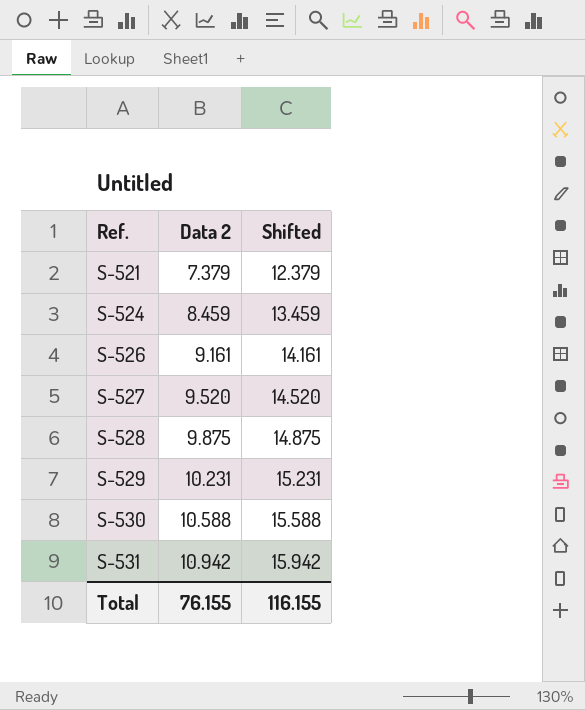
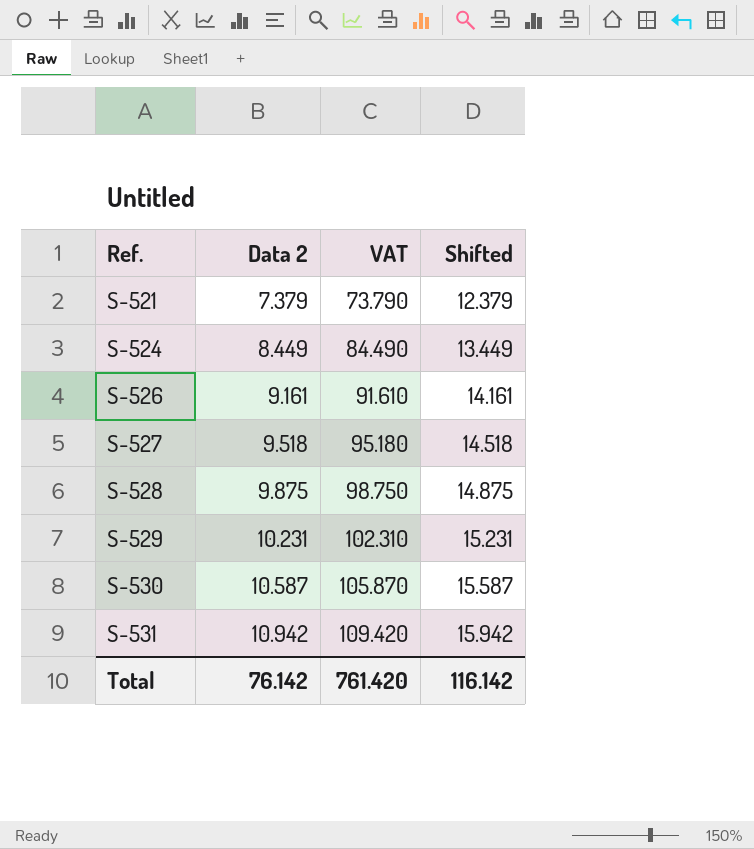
column VAT | formula: none -> [Data 2] * 10
S-524 | Data 2: 8.459 -> 8.449
S-524 | Shifted: 13.459 -> 13.449
S-527 | Data 2: 9.520 -> 9.518
S-527 | Shifted: 14.520 -> 14.518
S-530 | Data 2: 10.588 -> 10.587
S-530 | Shifted: 15.588 -> 15.587
Total | Data 2: 76.155 -> 76.142
Total | Shifted: 116.155 -> 116.142

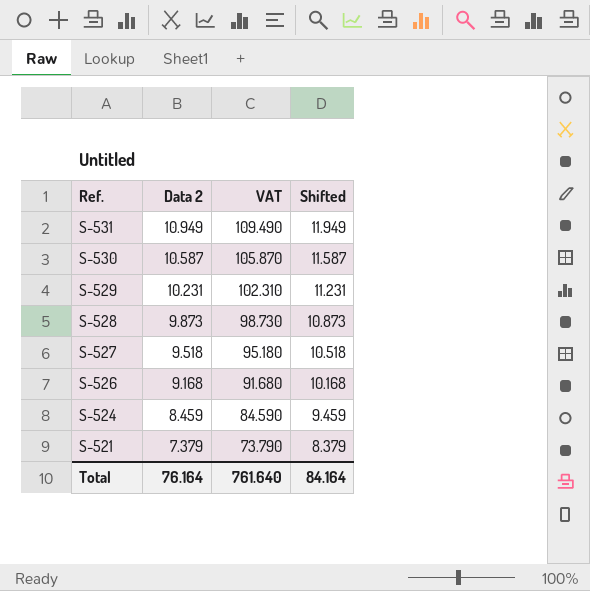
row order: Ref. ascending -> Ref. descending
column Shifted | formula: [Data 2] + 5 -> [Data 2] + 1
S-531 | Data 2: 10.942 -> 10.949
S-531 | VAT: 109.420 -> 109.490
S-528 | Data 2: 9.875 -> 9.873
S-528 | VAT: 98.750 -> 98.730
S-526 | Data 2: 9.161 -> 9.168
S-526 | VAT: 91.610 -> 91.680
S-524 | Data 2: 8.449 -> 8.459
S-524 | VAT: 84.490 -> 84.590
Total | Data 2: 76.142 -> 76.164
Total | VAT: 761.420 -> 761.640
Total | Shifted: 116.142 -> 84.164

